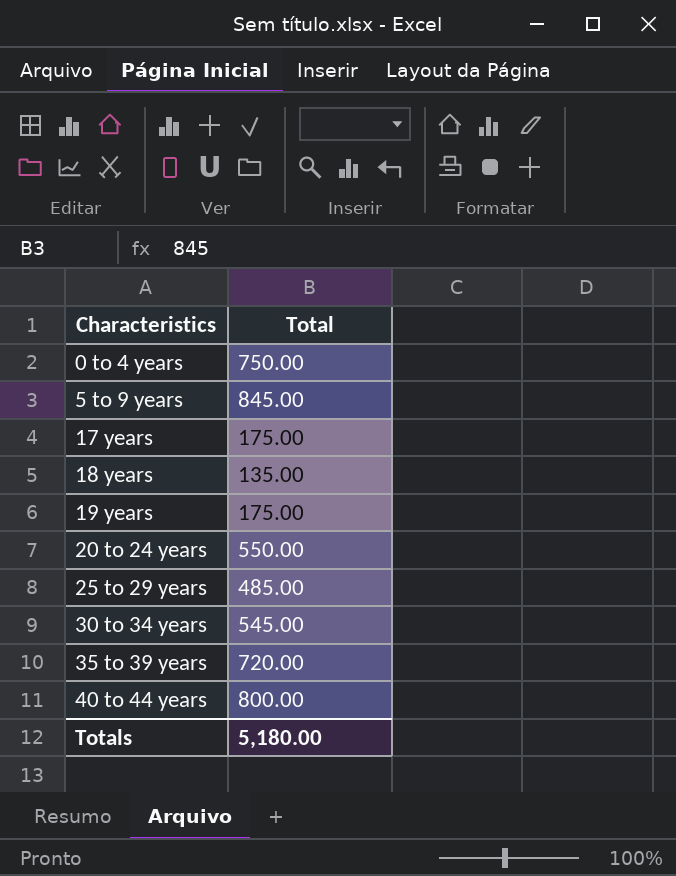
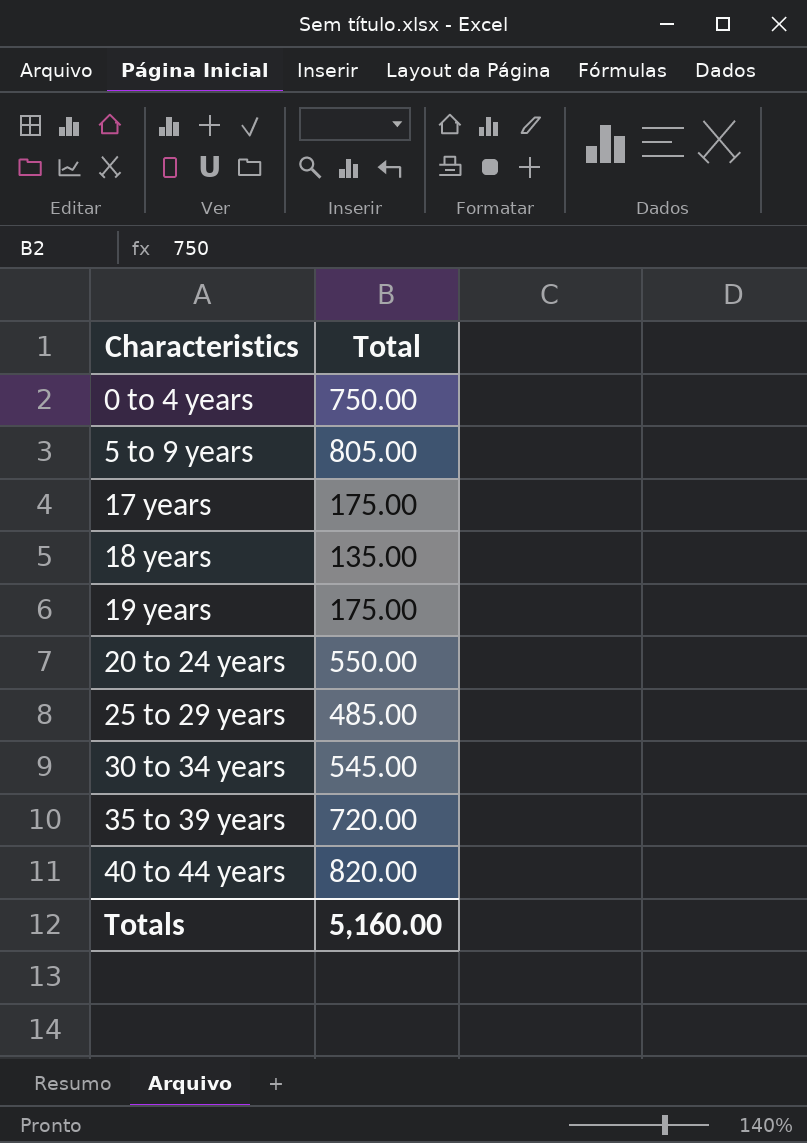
5 to 9 years | Total: 845.00 -> 805.00
40 to 44 years | Total: 800.00 -> 820.00
Totals | Total: 5,180.00 -> 5,160.00

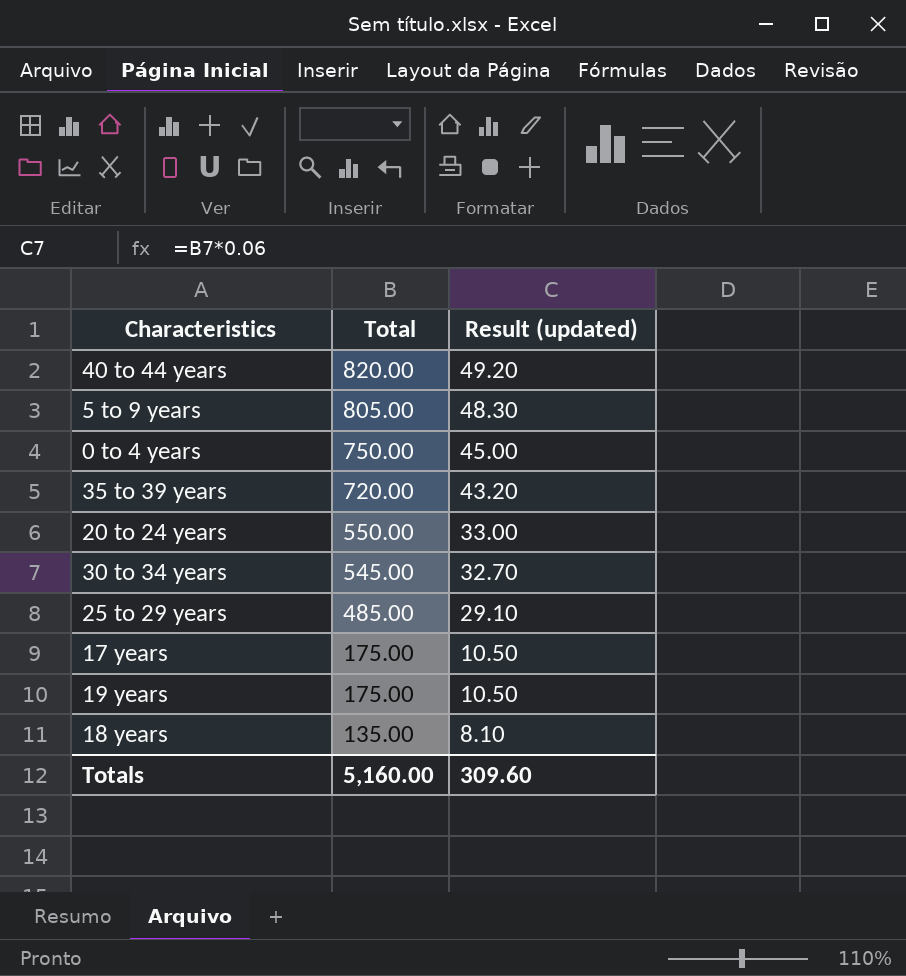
row order: Characteristics ascending -> Total descending
column Result (updated) | formula: none -> [Total] * 0.06

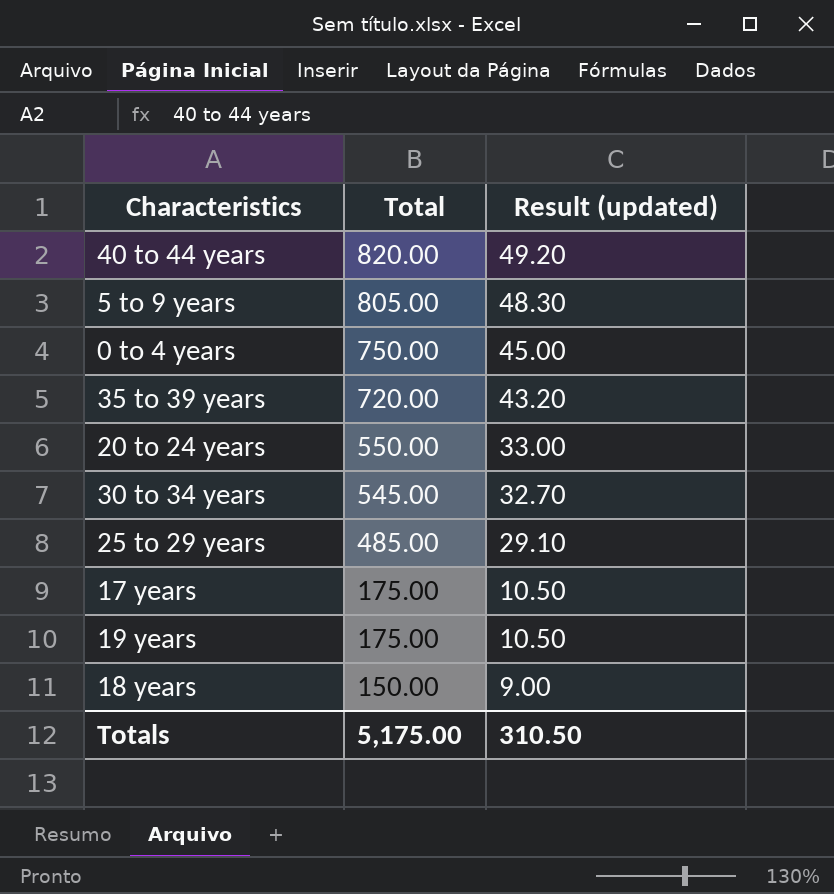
18 years | Total: 135.00 -> 150.00
18 years | Result (updated): 8.10 -> 9.00
Totals | Total: 5,160.00 -> 5,175.00
Totals | Result (updated): 309.60 -> 310.50

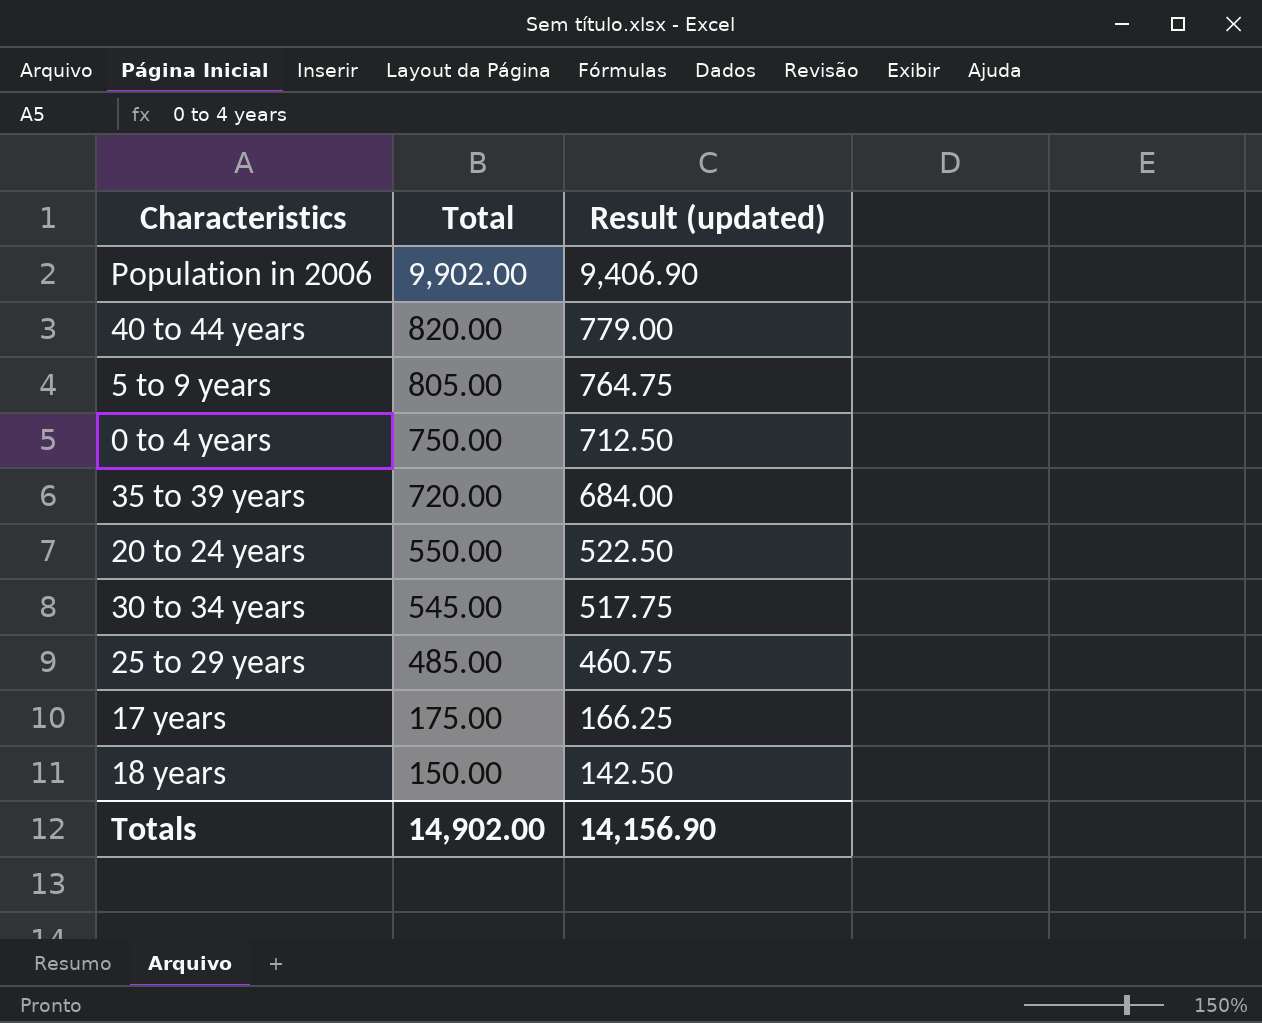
column Result (updated) | formula: [Total] * 0.06 -> [Total] * 0.95
row 19 years: 175.00 | 10.50 -> none
row Population in 2006: none -> 9,902.00 | 9,406.90
Totals | Total: 5,175.00 -> 14,902.00
Totals | Result (updated): 310.50 -> 14,156.90

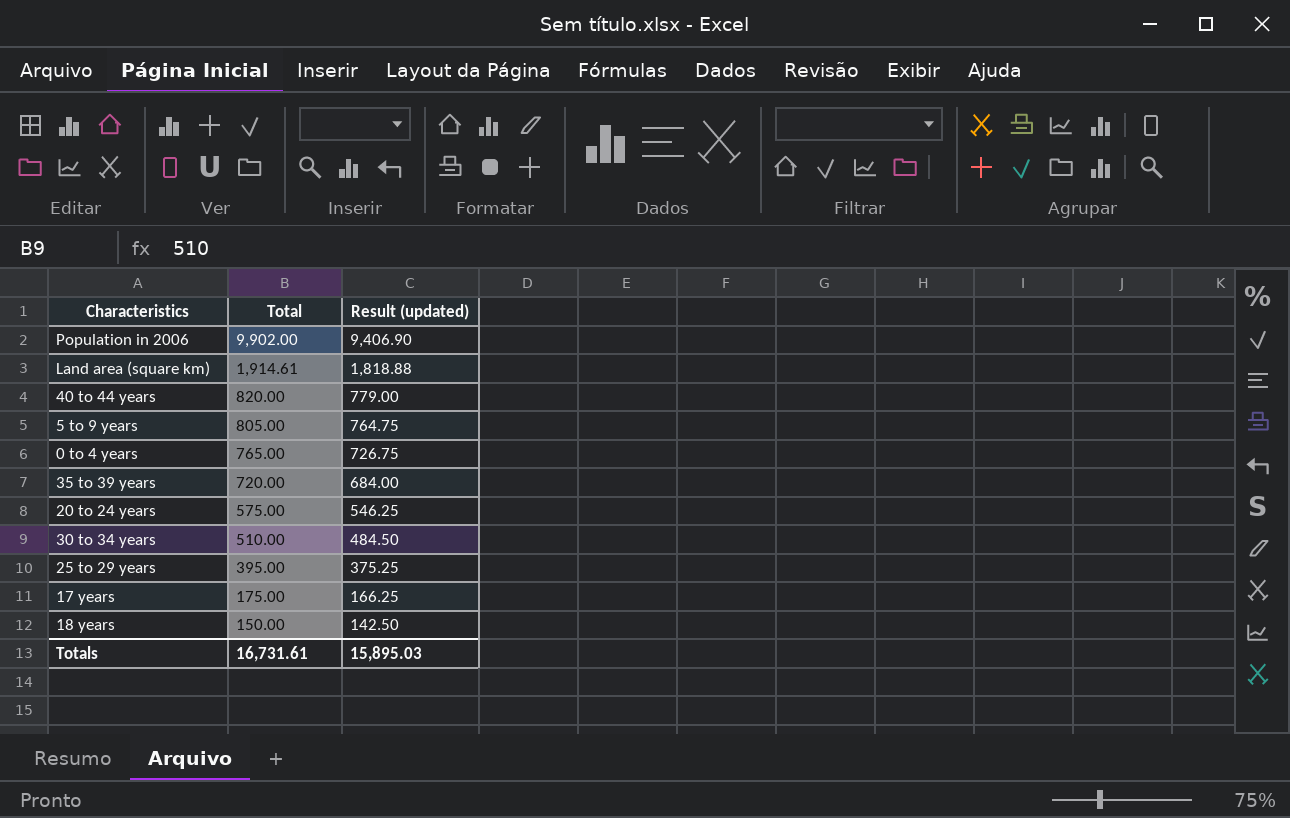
row Land area (square km): none -> 1,914.61 | 1,818.88
0 to 4 years | Total: 750.00 -> 765.00
0 to 4 years | Result (updated): 712.50 -> 726.75
20 to 24 years | Total: 550.00 -> 575.00
20 to 24 years | Result (updated): 522.50 -> 546.25
30 to 34 years | Total: 545.00 -> 510.00
30 to 34 years | Result (updated): 517.75 -> 484.50
25 to 29 years | Total: 485.00 -> 395.00
25 to 29 years | Result (updated): 460.75 -> 375.25
Totals | Total: 14,902.00 -> 16,731.61
Totals | Result (updated): 14,156.90 -> 15,895.03

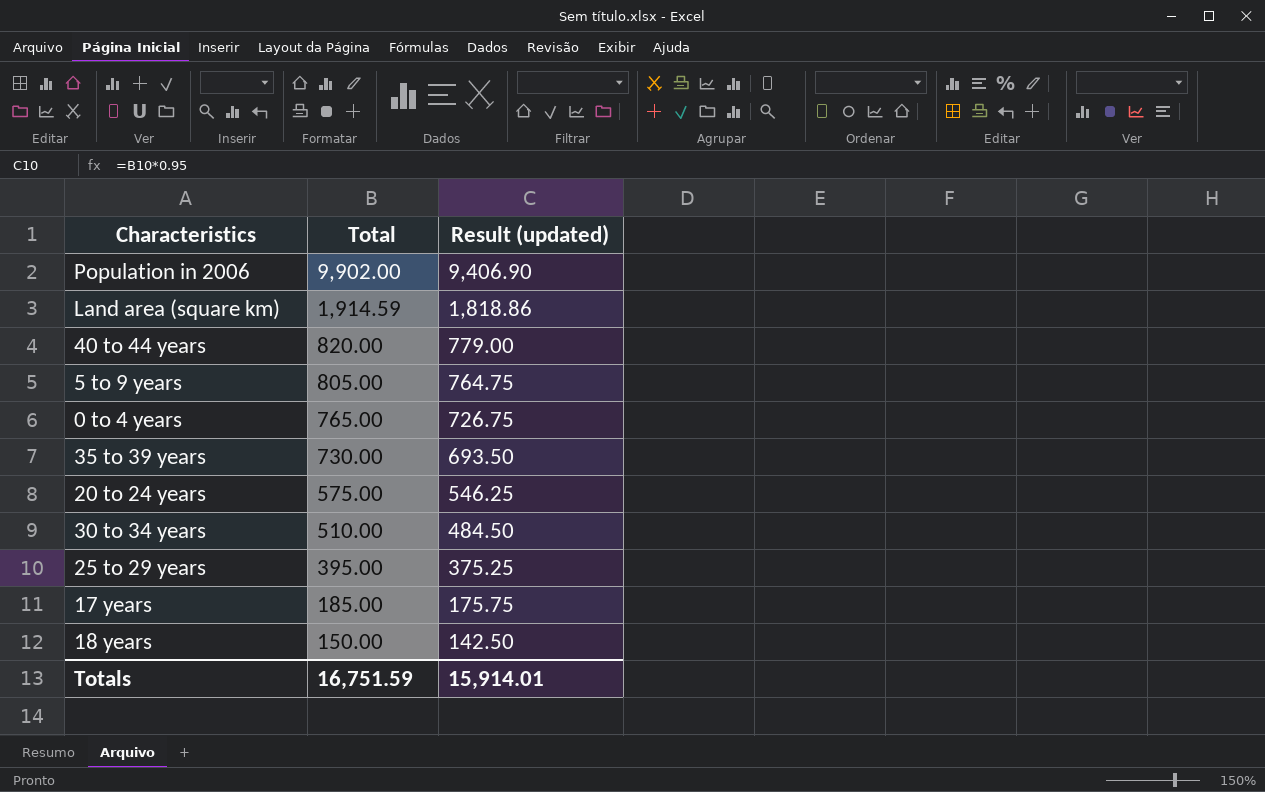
Land area (square km) | Total: 1,914.61 -> 1,914.59
Land area (square km) | Result (updated): 1,818.88 -> 1,818.86
35 to 39 years | Total: 720.00 -> 730.00
35 to 39 years | Result (updated): 684.00 -> 693.50
17 years | Total: 175.00 -> 185.00
17 years | Result (updated): 166.25 -> 175.75
Totals | Total: 16,731.61 -> 16,751.59
Totals | Result (updated): 15,895.03 -> 15,914.01

